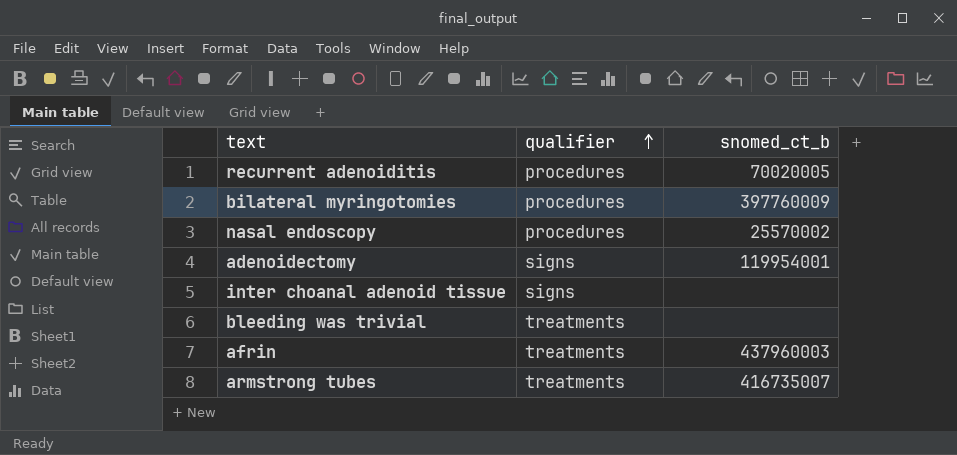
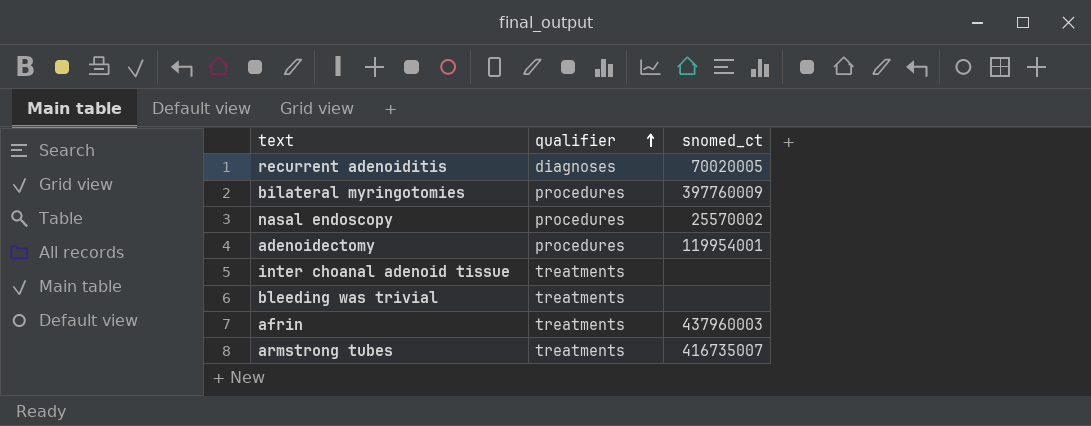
column name: snomed_ct_b -> snomed_ct
recurrent adenoiditis | qualifier: procedures -> diagnoses
adenoidectomy | qualifier: signs -> procedures
inter choanal adenoid tissue | qualifier: signs -> treatments

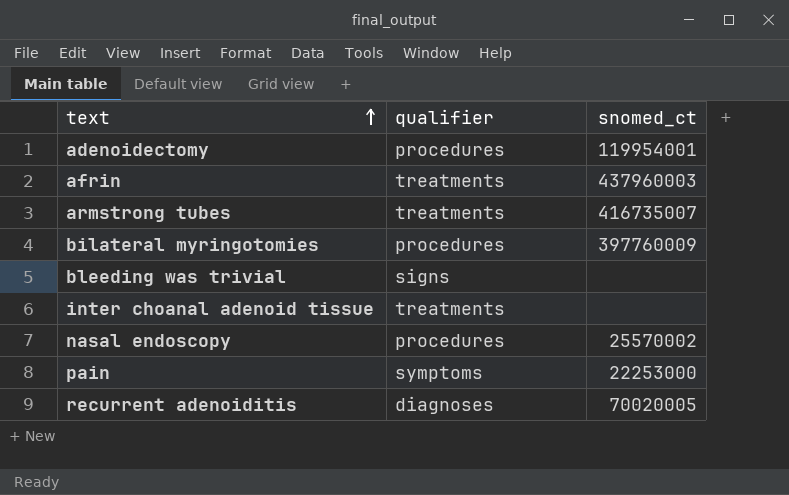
row order: qualifier ascending -> text ascending
bleeding was trivial | qualifier: treatments -> signs
row pain: none -> symptoms | 22253000

